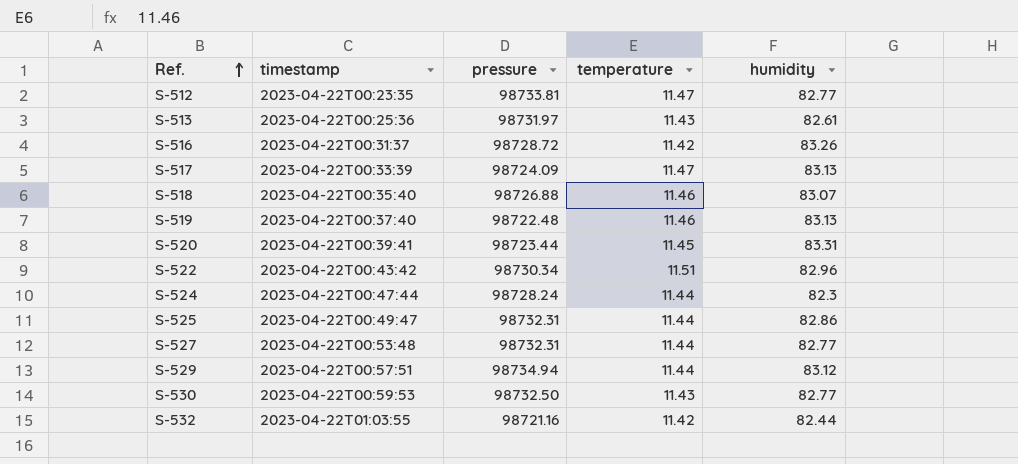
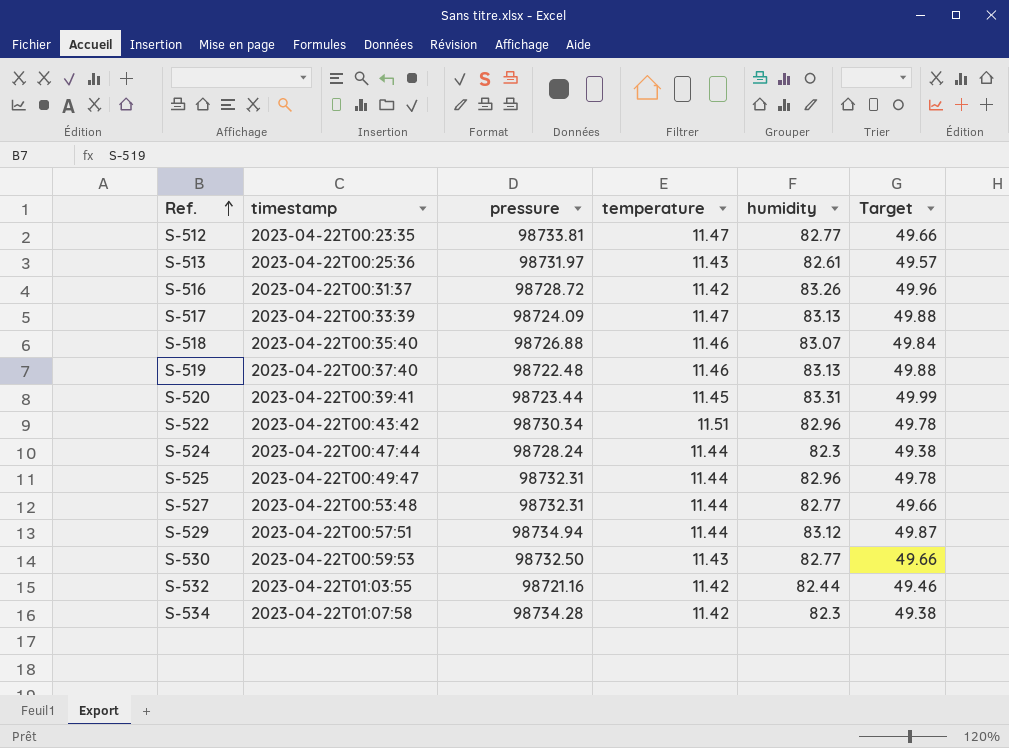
column Target | formula: none -> [humidity] * 0.6
S-525 | humidity: 82.86 -> 82.96
row S-534: none -> 2023-04-22T01:07:58 | 98734.28 | 11.42 | 82.3 | 49.38

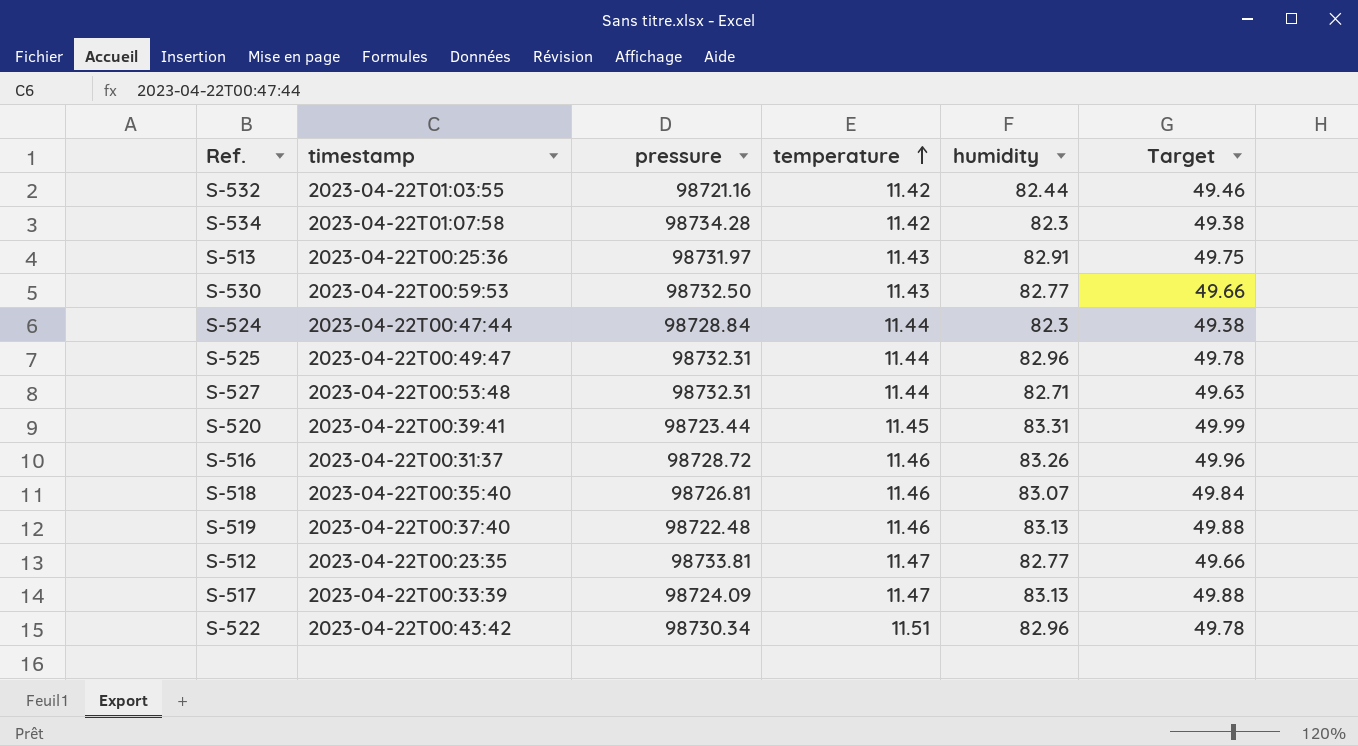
row order: Ref. ascending -> temperature ascending
row S-529: 2023-04-22T00:57:51 | 98734.94 | 11.44 | 83.12 | 49.87 -> none
S-513 | humidity: 82.61 -> 82.91
S-513 | Target: 49.57 -> 49.75
S-524 | pressure: 98728.24 -> 98728.84
S-527 | humidity: 82.77 -> 82.71
S-527 | Target: 49.66 -> 49.63
S-516 | temperature: 11.42 -> 11.46
S-518 | pressure: 98726.88 -> 98726.81

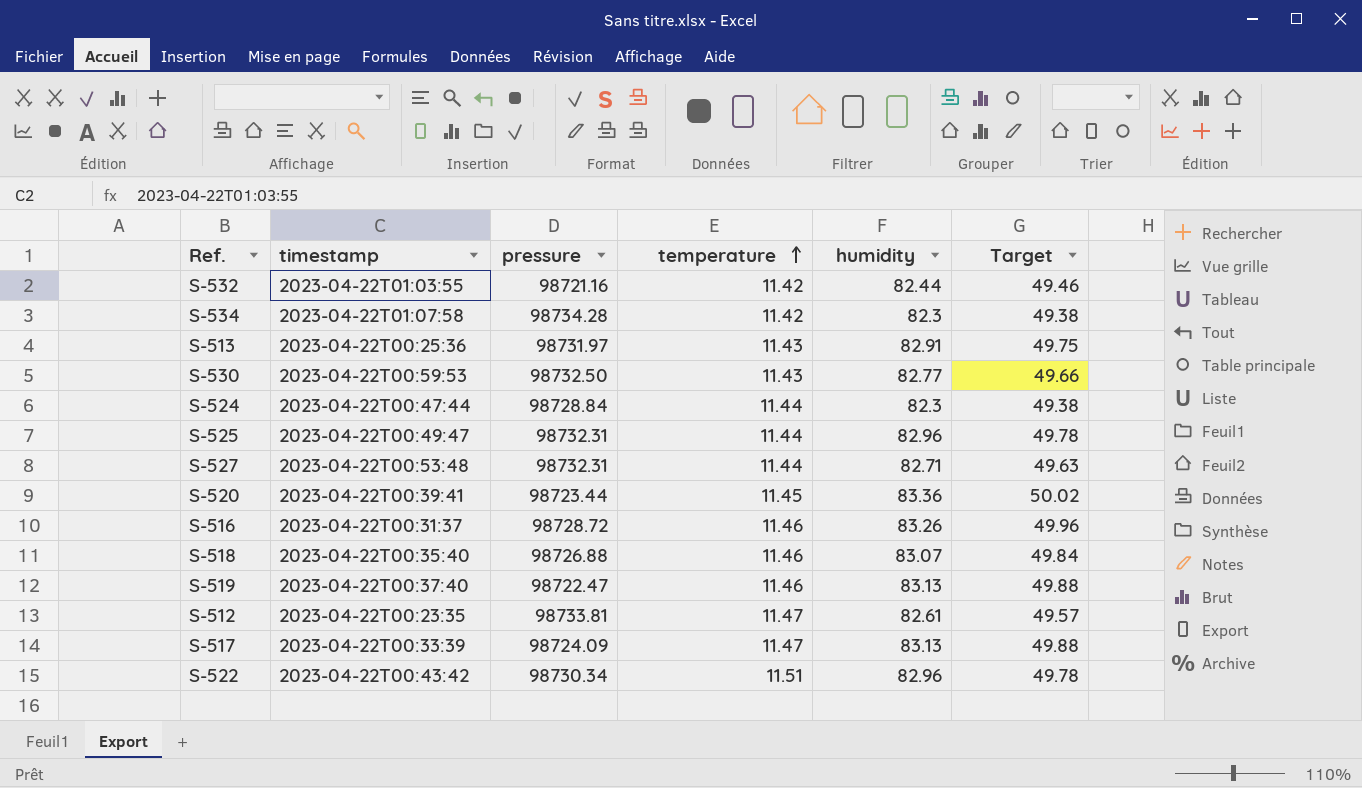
S-520 | humidity: 83.31 -> 83.36
S-520 | Target: 49.99 -> 50.02
S-518 | pressure: 98726.81 -> 98726.88
S-519 | pressure: 98722.48 -> 98722.47
S-512 | humidity: 82.77 -> 82.61
S-512 | Target: 49.66 -> 49.57

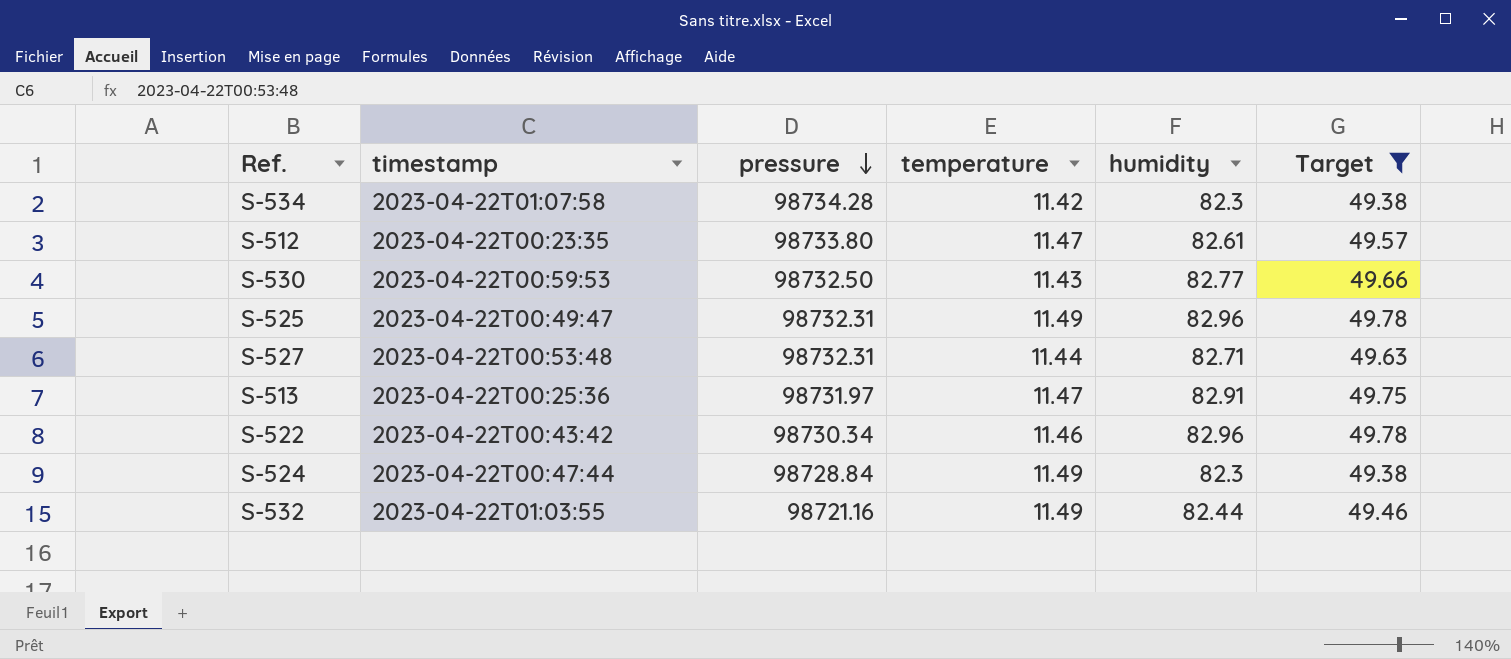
filter: none -> Target <= 49.78
row order: temperature ascending -> pressure descending
S-512 | pressure: 98733.81 -> 98733.80
S-525 | temperature: 11.44 -> 11.49
S-513 | temperature: 11.43 -> 11.47
S-522 | temperature: 11.51 -> 11.46
S-524 | temperature: 11.44 -> 11.49
S-532 | temperature: 11.42 -> 11.49

